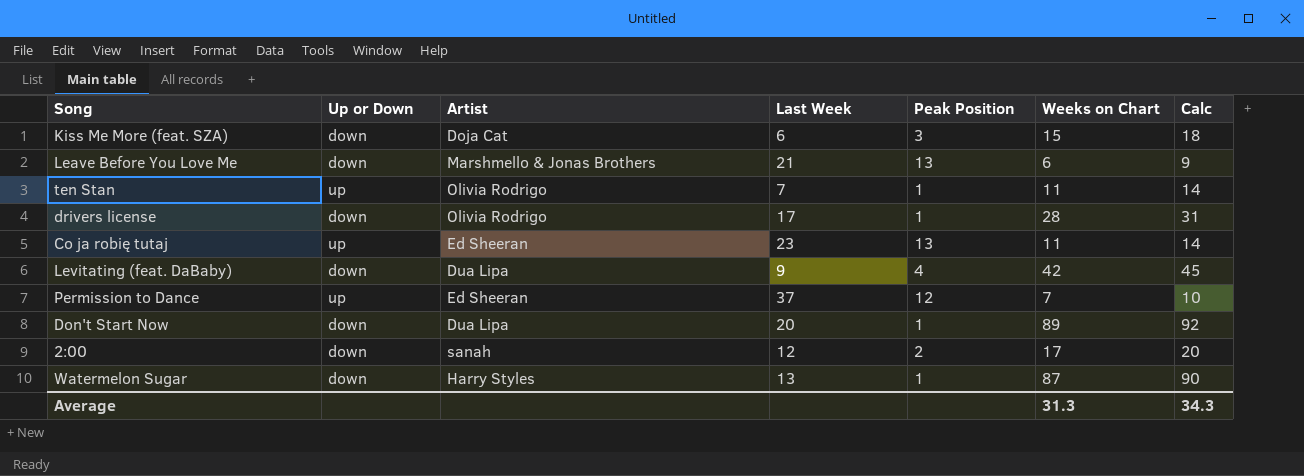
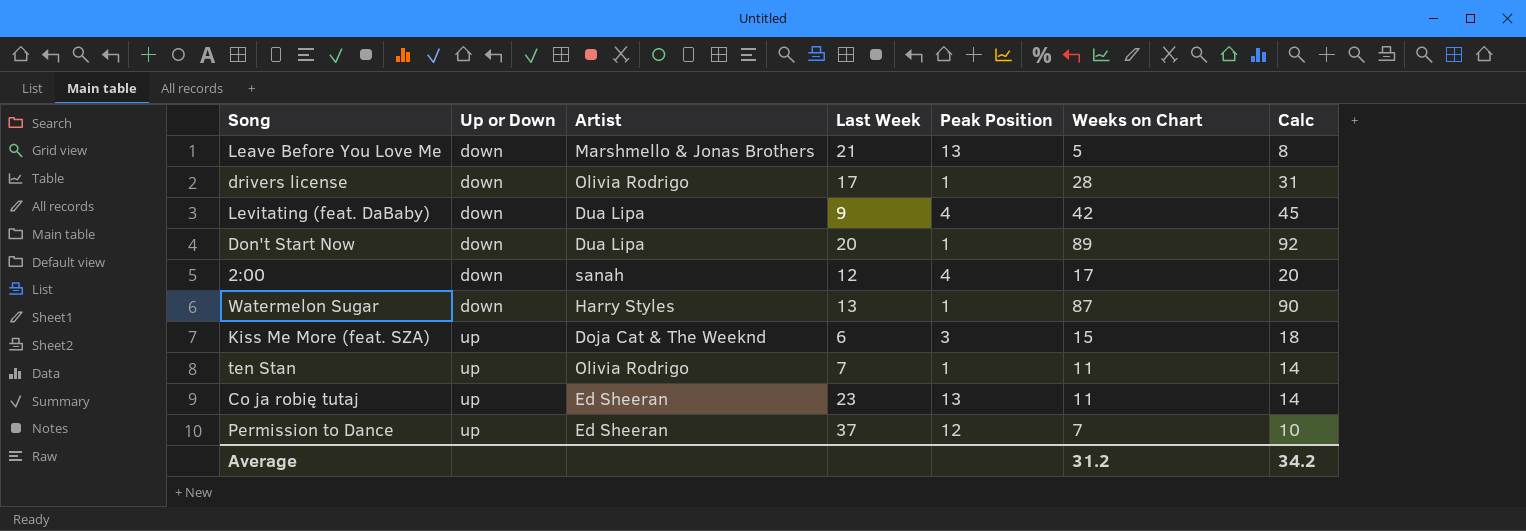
row order: none -> Up or Down ascending
Leave Before You Love Me | Weeks on Chart: 6 -> 5
Leave Before You Love Me | Calc: 9 -> 8
2:00 | Peak Position: 2 -> 4
Kiss Me More (feat. SZA) | Up or Down: down -> up
Kiss Me More (feat. SZA) | Artist: Doja Cat -> Doja Cat & The Weeknd
Average | Weeks on Chart: 31.3 -> 31.2
Average | Calc: 34.3 -> 34.2

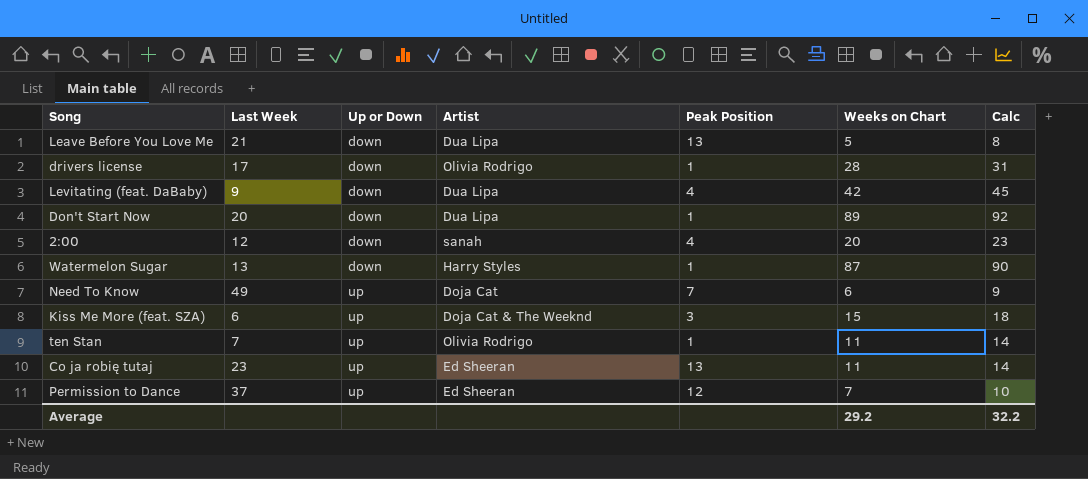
column Last Week | position: 4 -> 2
Leave Before You Love Me | Artist: Marshmello & Jonas Brothers -> Dua Lipa
2:00 | Weeks on Chart: 17 -> 20
2:00 | Calc: 20 -> 23
row Need To Know: none -> 49 | up | Doja Cat | 7 | 6 | 9
Average | Weeks on Chart: 31.2 -> 29.2
Average | Calc: 34.2 -> 32.2

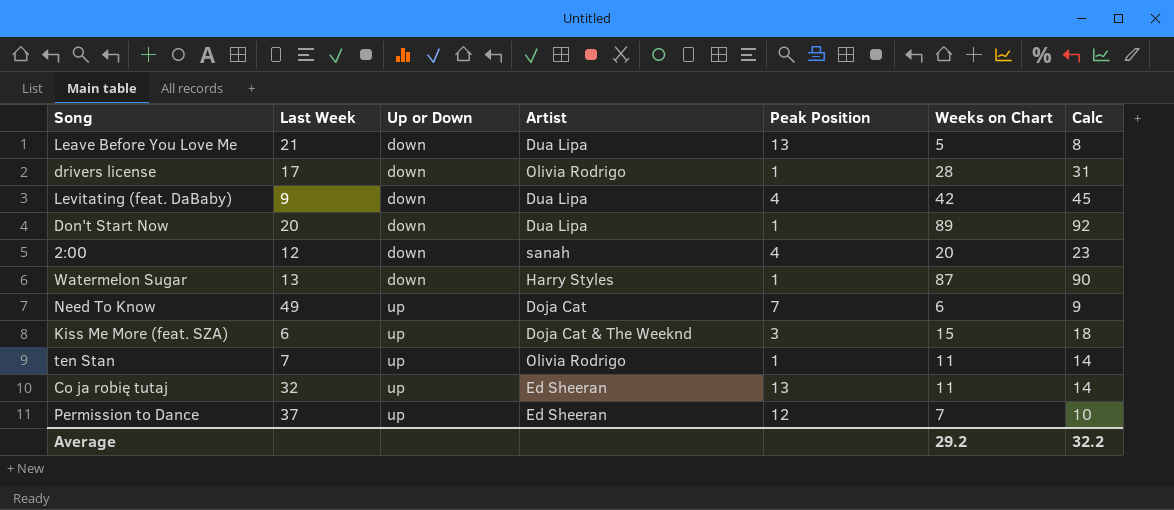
Co ja robię tutaj | Last Week: 23 -> 32

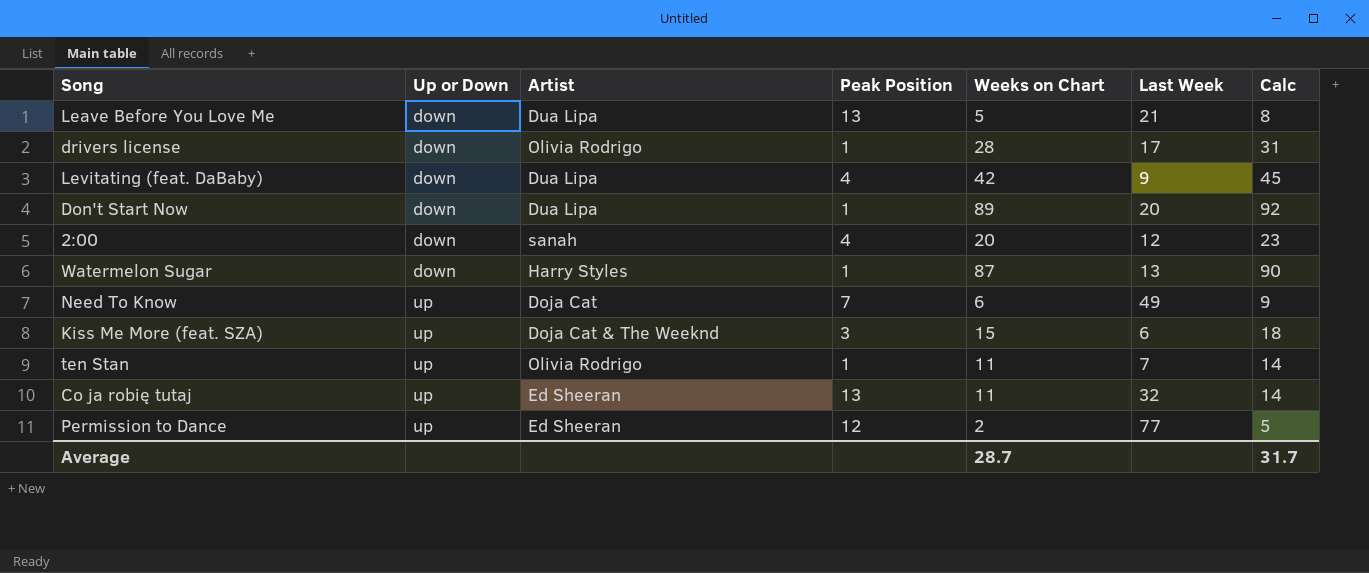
column Last Week | position: 2 -> 6
Permission to Dance | Weeks on Chart: 7 -> 2
Permission to Dance | Last Week: 37 -> 77
Permission to Dance | Calc: 10 -> 5
Average | Weeks on Chart: 29.2 -> 28.7
Average | Calc: 32.2 -> 31.7

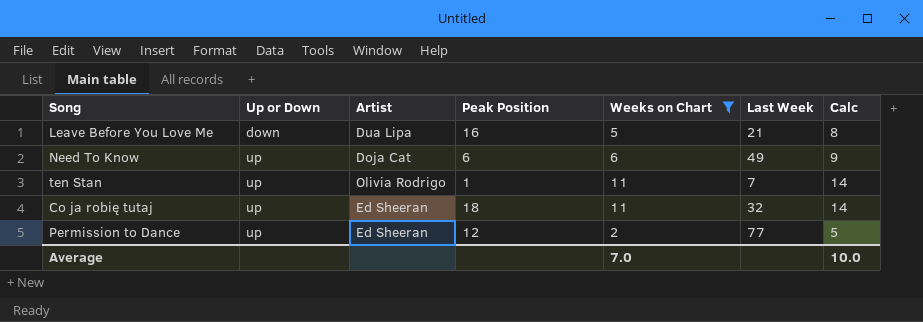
filter: none -> Weeks on Chart <= 11
Leave Before You Love Me | Peak Position: 13 -> 16
Need To Know | Peak Position: 7 -> 6
Co ja robię tutaj | Peak Position: 13 -> 18
Average | Weeks on Chart: 28.7 -> 7.0
Average | Calc: 31.7 -> 10.0

